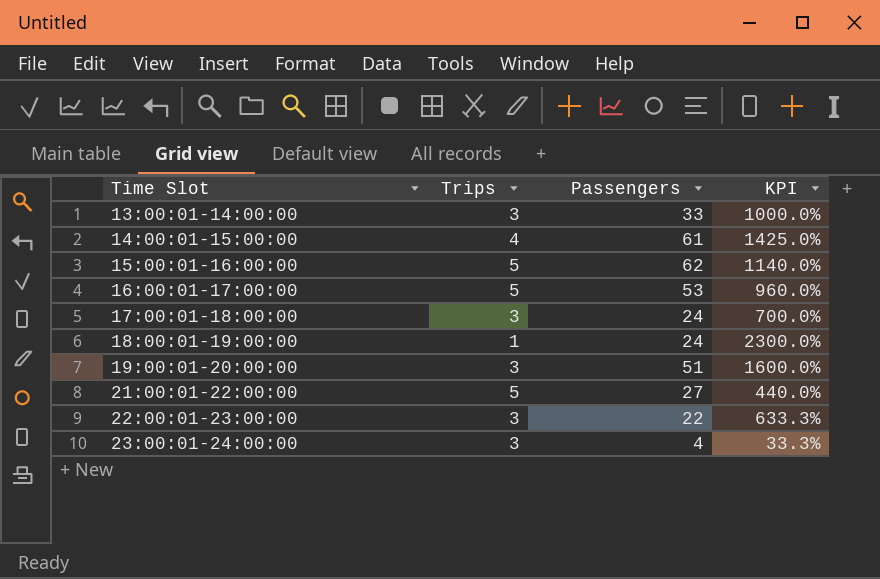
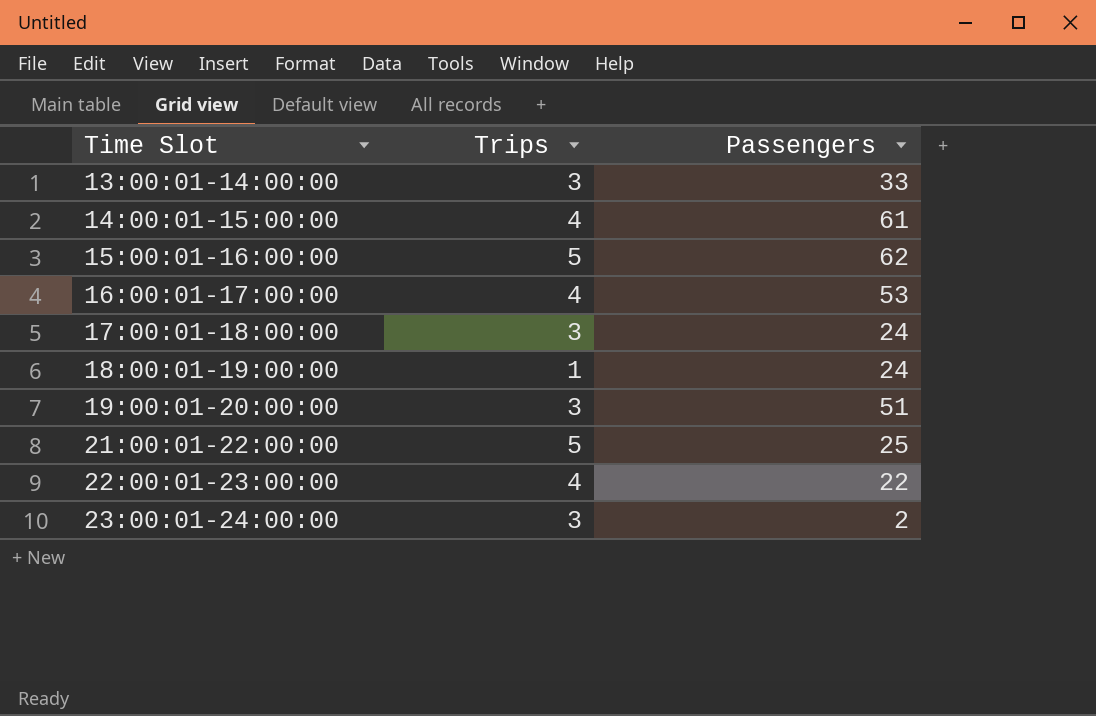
column KPI | formula: ([Passengers] - [Trips]) / [Trips] -> none
16:00:01-17:00:00 | Trips: 5 -> 4
21:00:01-22:00:00 | Passengers: 27 -> 25
22:00:01-23:00:00 | Trips: 3 -> 4
23:00:01-24:00:00 | Passengers: 4 -> 2

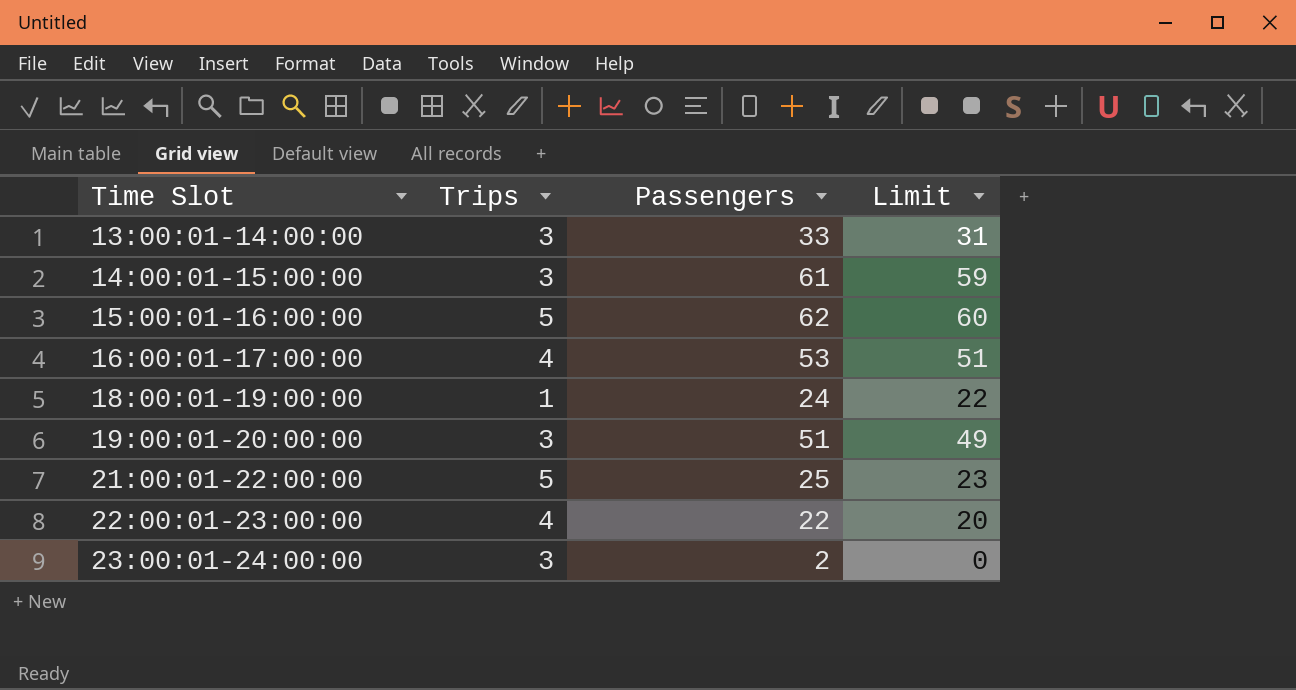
column Limit | formula: none -> [Passengers] - 2
row 17:00:01-18:00:00: 3 | 24 -> none
14:00:01-15:00:00 | Trips: 4 -> 3

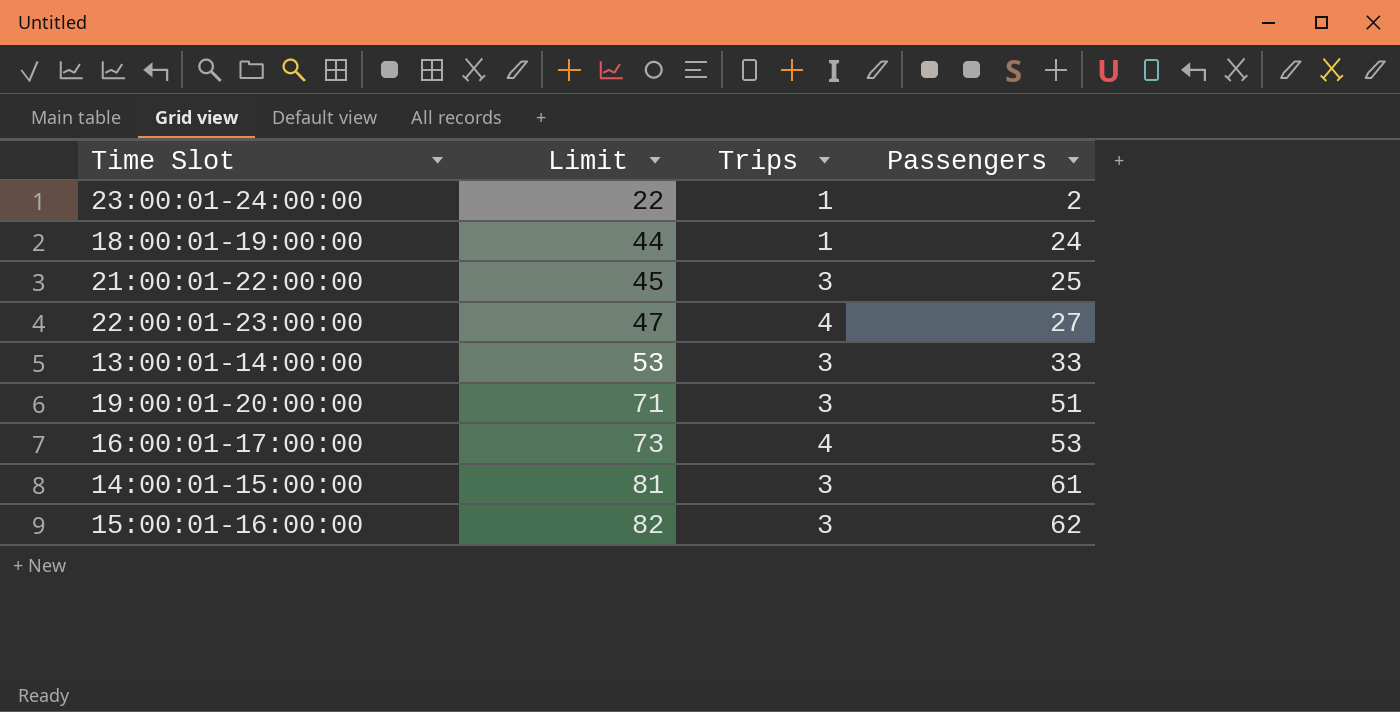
row order: Time Slot ascending -> Limit ascending
column Limit | formula: [Passengers] - 2 -> [Passengers] + 20
column Limit | position: 4 -> 2
23:00:01-24:00:00 | Trips: 3 -> 1
21:00:01-22:00:00 | Trips: 5 -> 3
22:00:01-23:00:00 | Passengers: 22 -> 27
15:00:01-16:00:00 | Trips: 5 -> 3

